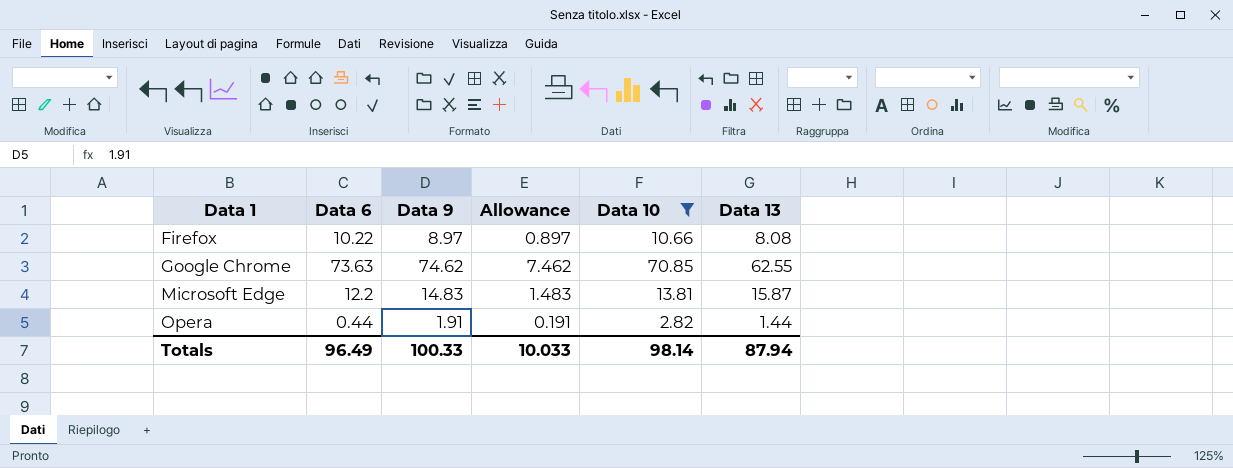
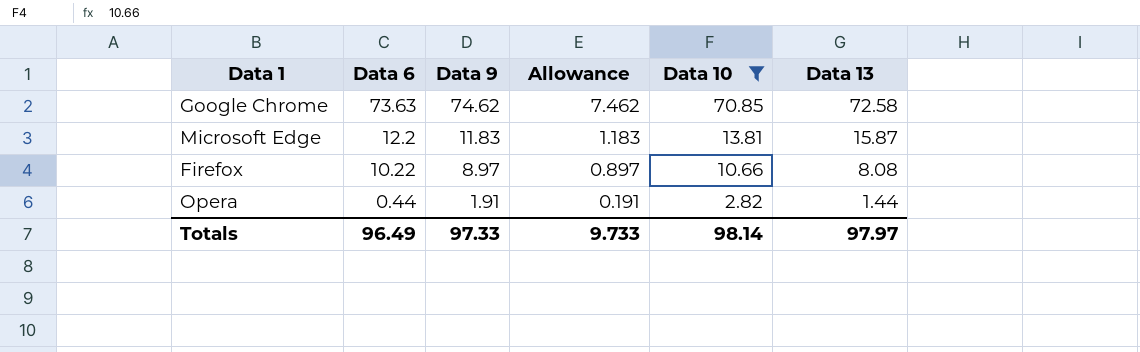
row order: Data 1 ascending -> Data 6 descending
Google Chrome | Data 13: 62.55 -> 72.58
Microsoft Edge | Data 9: 14.83 -> 11.83
Microsoft Edge | Allowance: 1.483 -> 1.183
Totals | Data 9: 100.33 -> 97.33
Totals | Allowance: 10.033 -> 9.733
Totals | Data 13: 87.94 -> 97.97

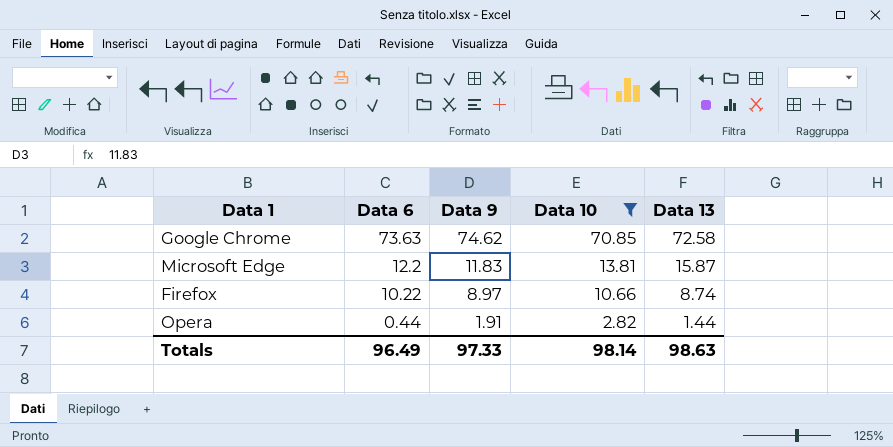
column Allowance | formula: [Data 9] * 0.1 -> none
Firefox | Data 13: 8.08 -> 8.74
Totals | Data 13: 97.97 -> 98.63

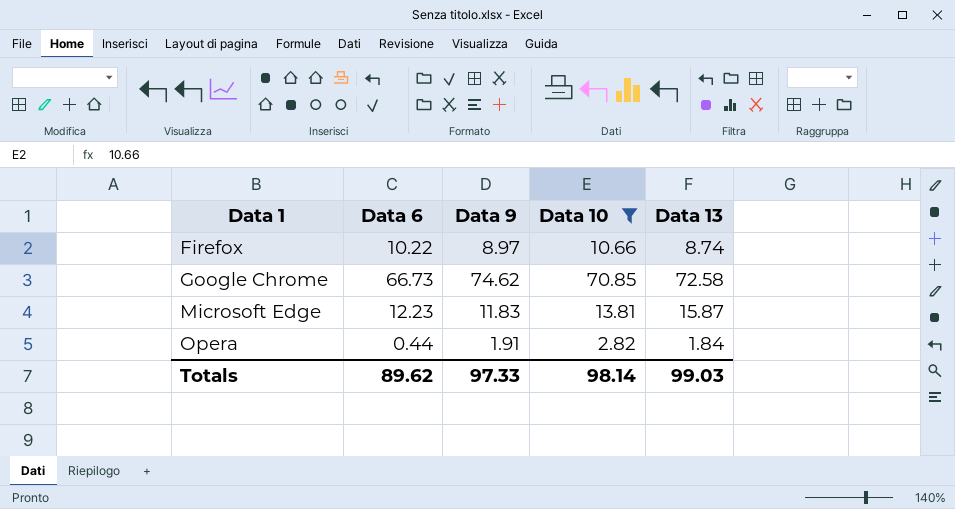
row order: Data 6 descending -> Data 1 ascending
Google Chrome | Data 6: 73.63 -> 66.73
Microsoft Edge | Data 6: 12.2 -> 12.23
Opera | Data 13: 1.44 -> 1.84
Totals | Data 6: 96.49 -> 89.62
Totals | Data 13: 98.63 -> 99.03

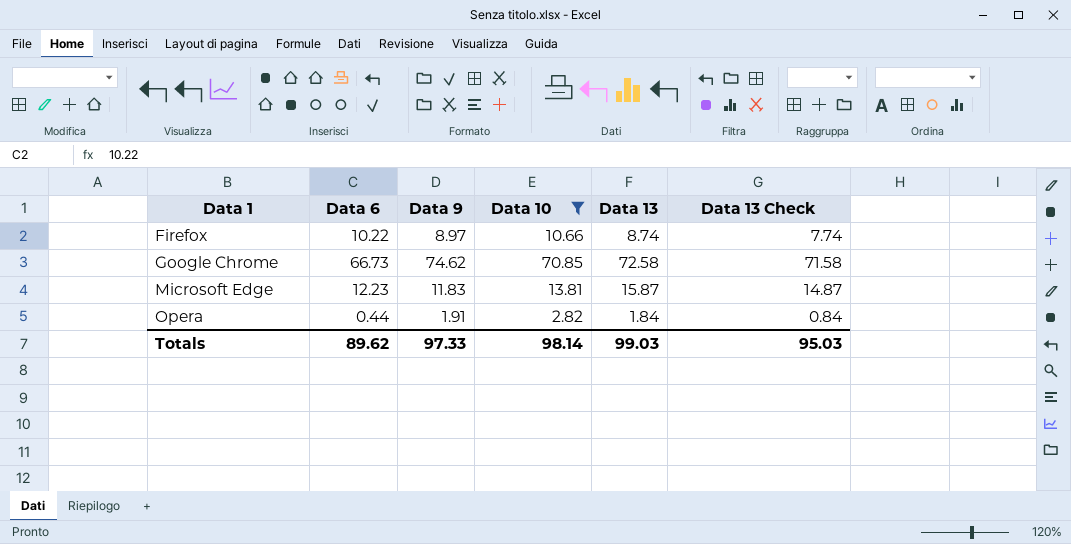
column Data 13 Check | formula: none -> [Data 13] - 1

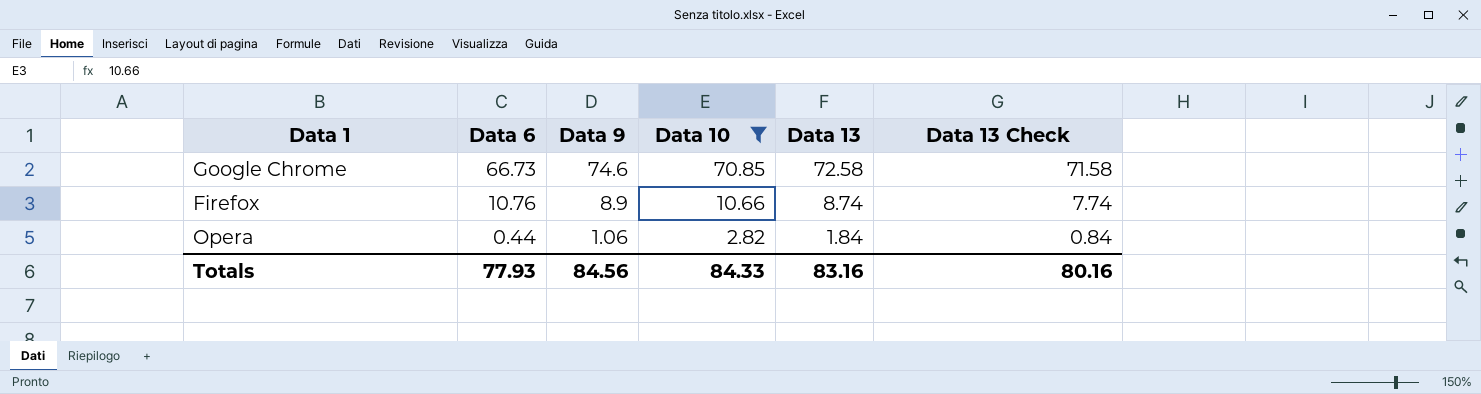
row order: Data 1 ascending -> Data 6 descending
row Microsoft Edge: 12.23 | 11.83 | 13.81 | 15.87 | 14.87 -> none
Google Chrome | Data 9: 74.62 -> 74.6
Firefox | Data 6: 10.22 -> 10.76
Firefox | Data 9: 8.97 -> 8.9
Opera | Data 9: 1.91 -> 1.06
Totals | Data 6: 89.62 -> 77.93
Totals | Data 9: 97.33 -> 84.56
Totals | Data 10: 98.14 -> 84.33
Totals | Data 13: 99.03 -> 83.16
Totals | Data 13 Check: 95.03 -> 80.16

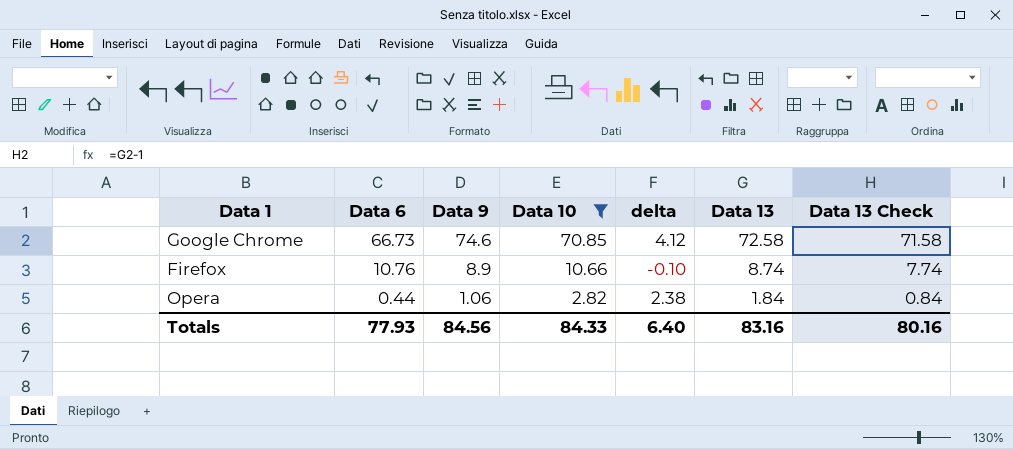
column delta | formula: none -> [Data 10] - [Data 6]

